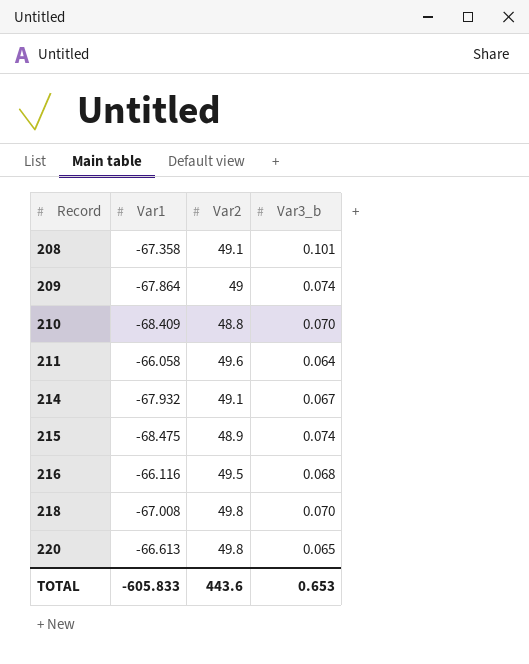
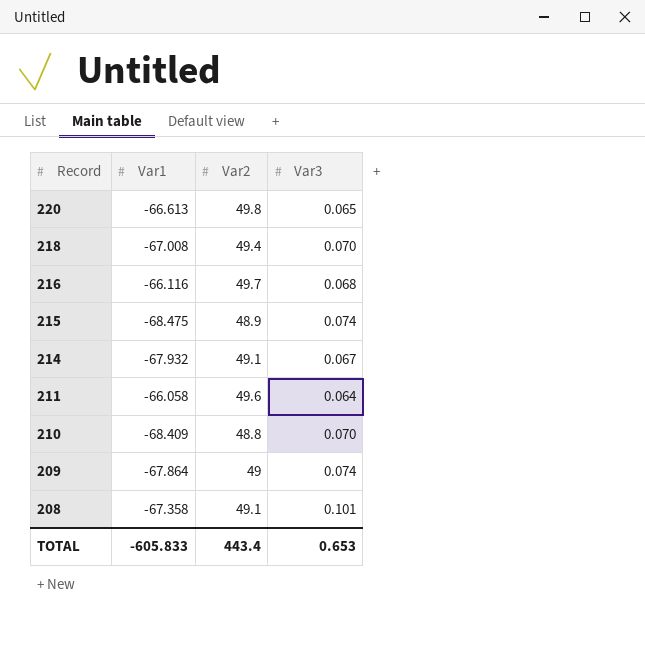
row order: Record ascending -> Record descending
column name: Var3_b -> Var3
218 | Var2: 49.8 -> 49.4
216 | Var2: 49.5 -> 49.7
TOTAL | Var2: 443.6 -> 443.4

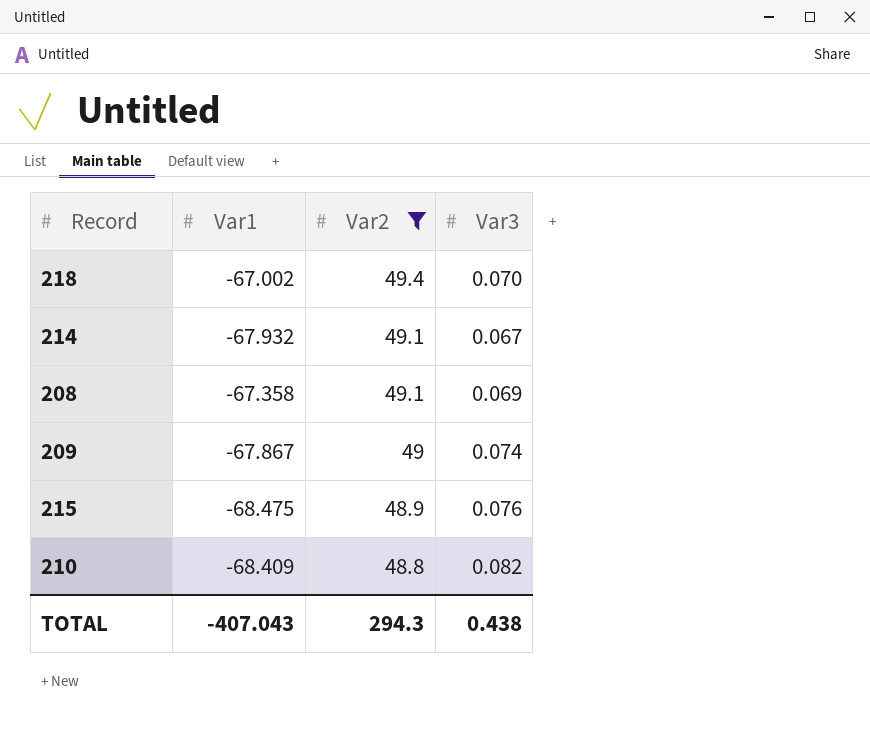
filter: none -> Var2 <= 49.4
row order: Record descending -> Var2 descending
218 | Var1: -67.008 -> -67.002
208 | Var3: 0.101 -> 0.069
209 | Var1: -67.864 -> -67.867
215 | Var3: 0.074 -> 0.076
210 | Var3: 0.070 -> 0.082
TOTAL | Var1: -605.833 -> -407.043
TOTAL | Var2: 443.4 -> 294.3
TOTAL | Var3: 0.653 -> 0.438

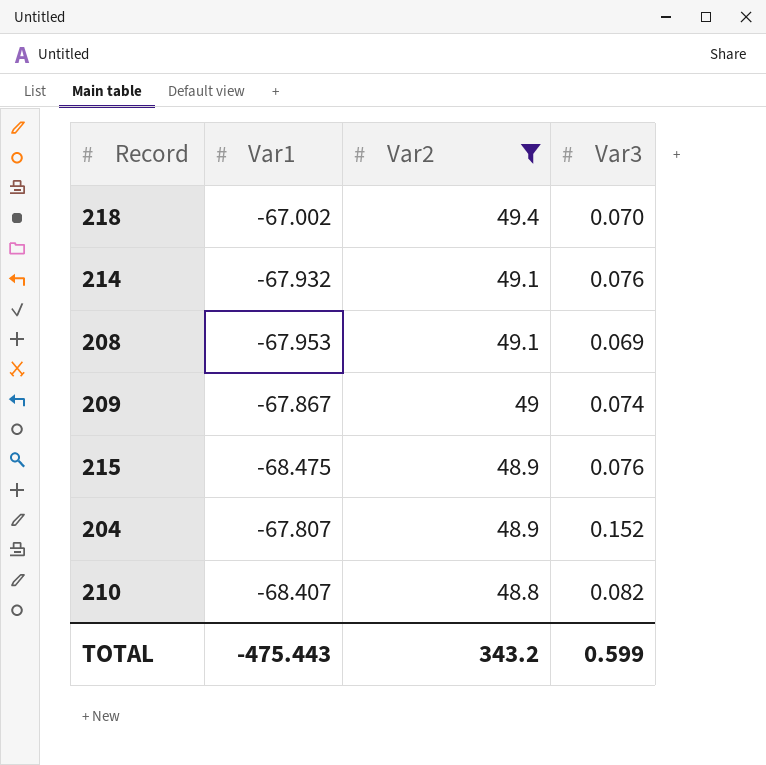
214 | Var3: 0.067 -> 0.076
208 | Var1: -67.358 -> -67.953
row 204: none -> -67.807 | 48.9 | 0.152
210 | Var1: -68.409 -> -68.407
TOTAL | Var1: -407.043 -> -475.443
TOTAL | Var2: 294.3 -> 343.2
TOTAL | Var3: 0.438 -> 0.599

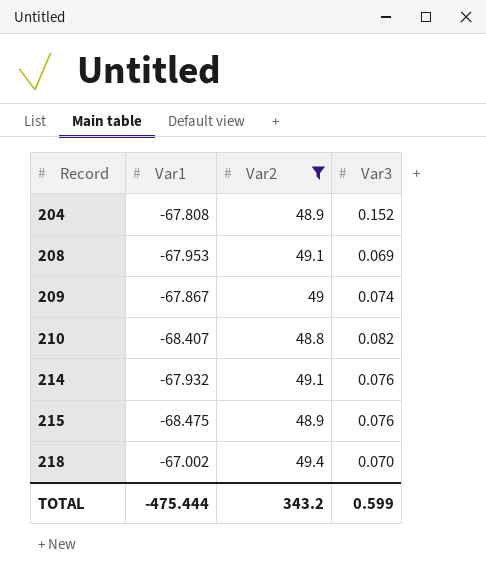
row order: Var2 descending -> Record ascending
204 | Var1: -67.807 -> -67.808
TOTAL | Var1: -475.443 -> -475.444

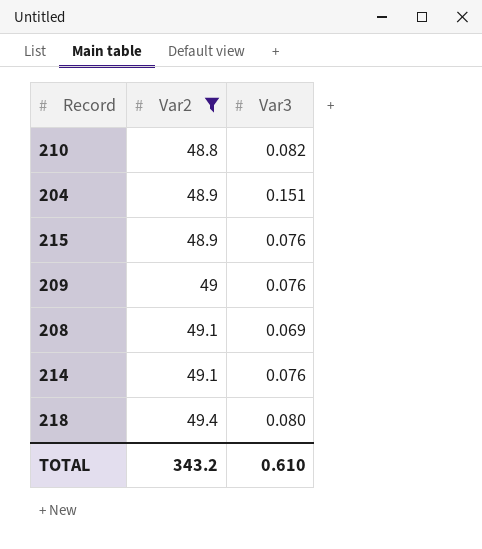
row order: Record ascending -> Var2 ascending
column Var1 | position: 2 -> none
204 | Var3: 0.152 -> 0.151
209 | Var3: 0.074 -> 0.076
218 | Var3: 0.070 -> 0.080
TOTAL | Var3: 0.599 -> 0.610

